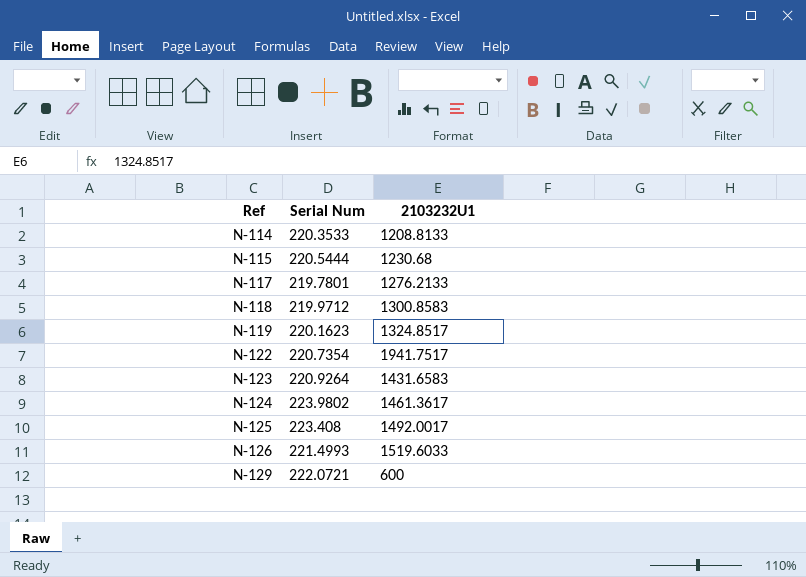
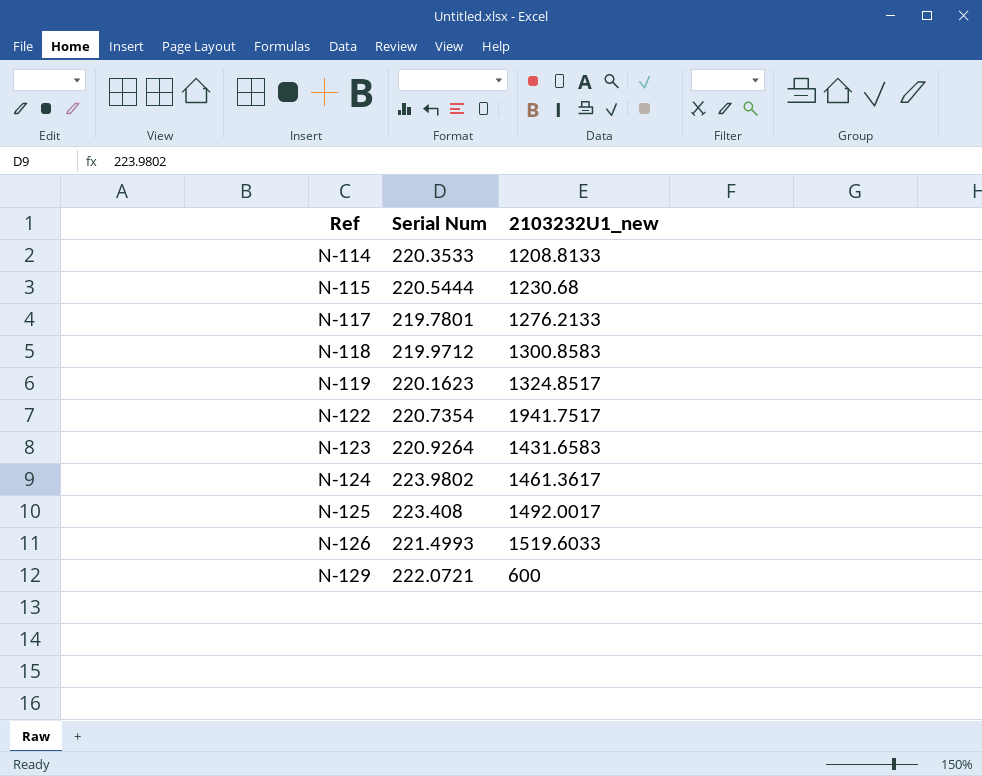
column name: 2103232U1 -> 2103232U1_new

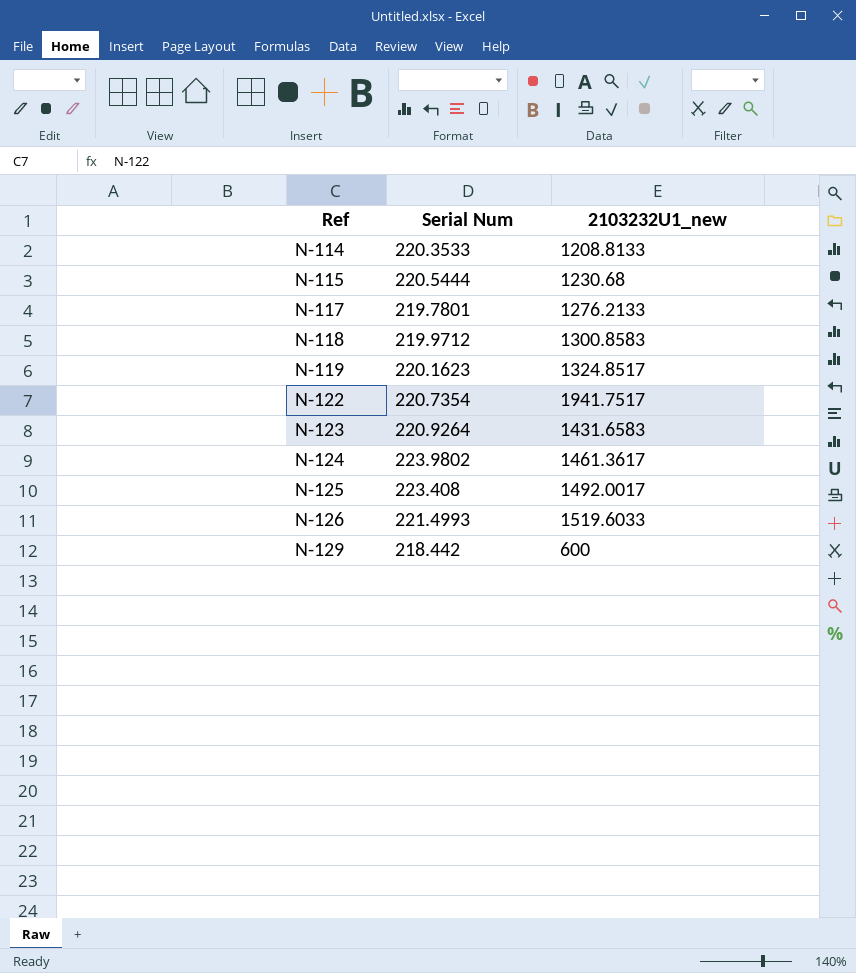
N-129 | Serial Num: 222.0721 -> 218.442

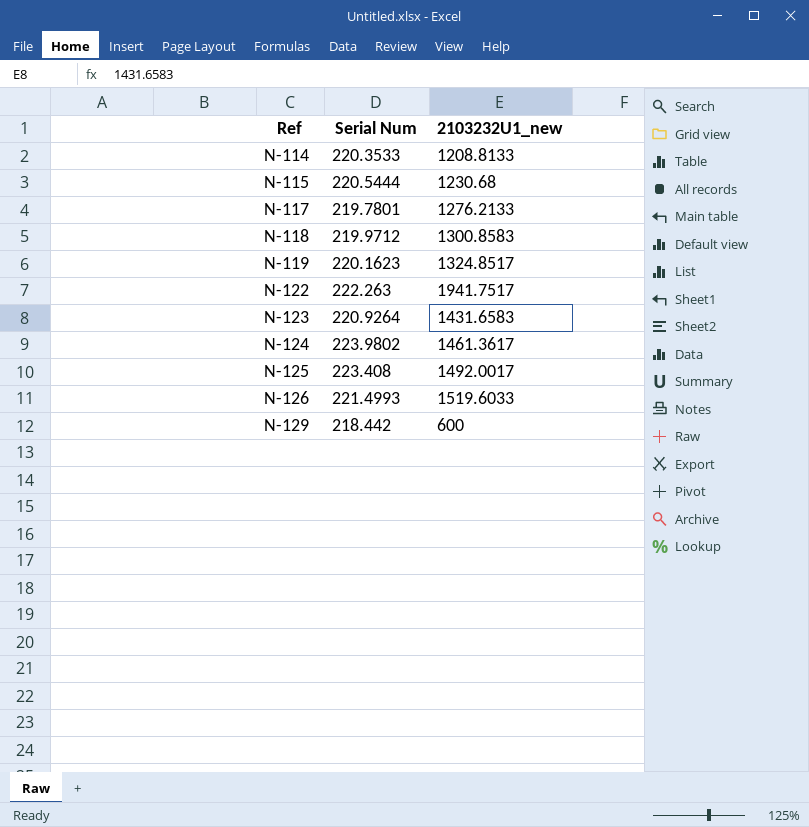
N-122 | Serial Num: 220.7354 -> 222.263

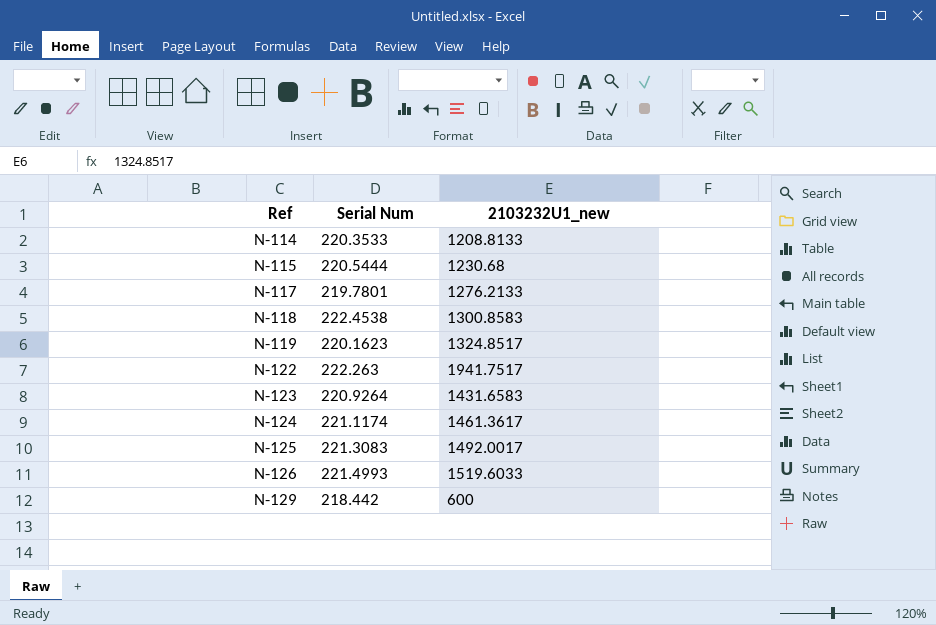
N-118 | Serial Num: 219.9712 -> 222.4538
N-124 | Serial Num: 223.9802 -> 221.1174
N-125 | Serial Num: 223.408 -> 221.3083

